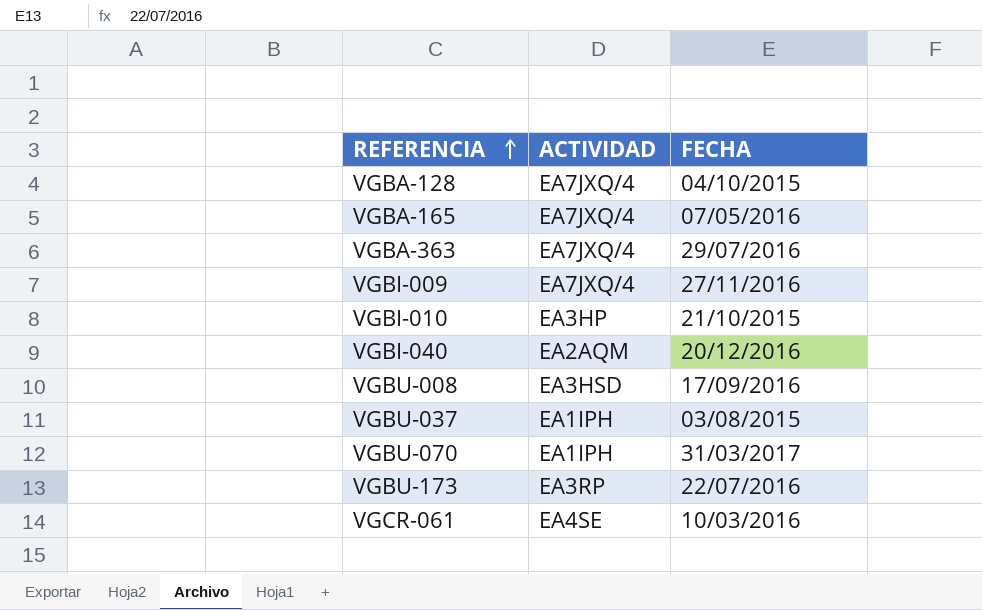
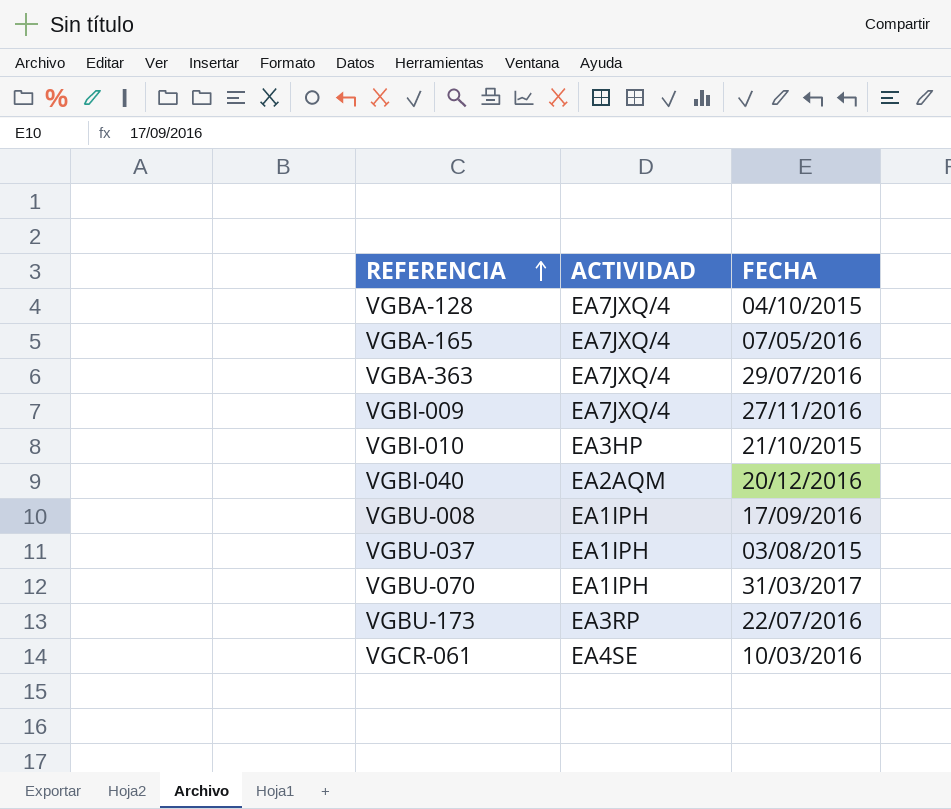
VGBU-008 | ACTIVIDAD: EA3HSD -> EA1IPH

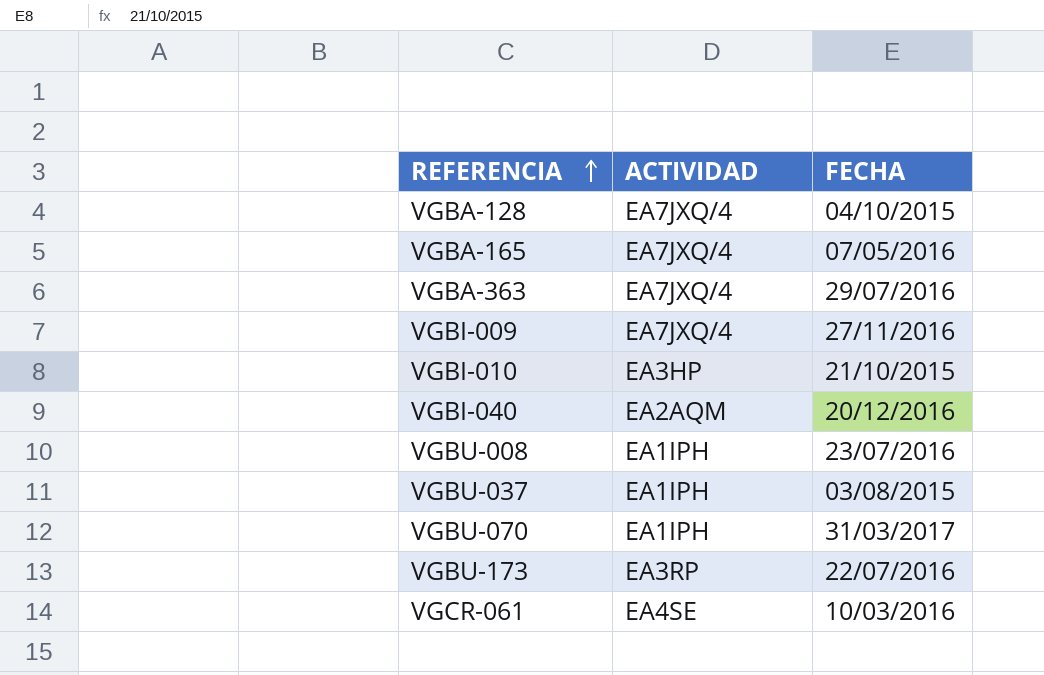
VGBU-008 | FECHA: 17/09/2016 -> 23/07/2016

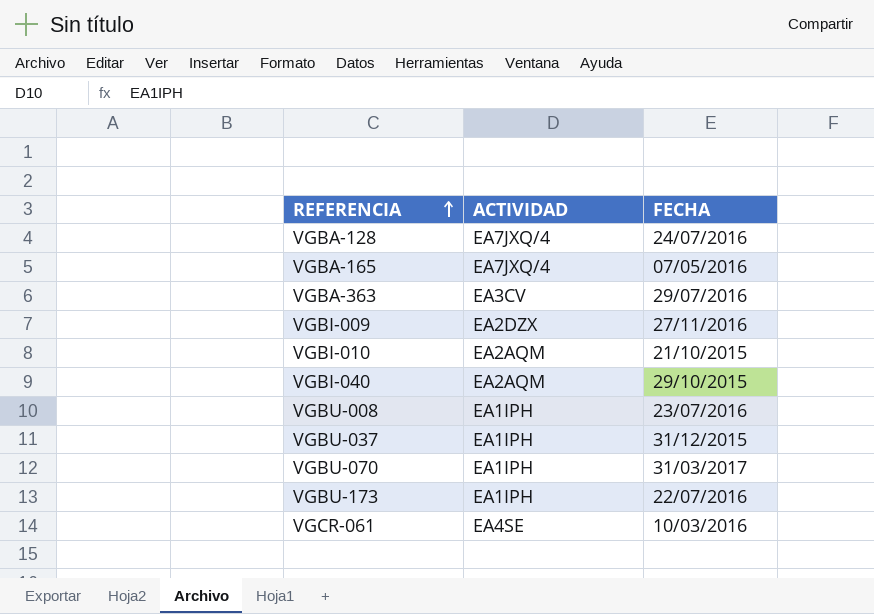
VGBA-128 | FECHA: 04/10/2015 -> 24/07/2016
VGBA-363 | ACTIVIDAD: EA7JXQ/4 -> EA3CV
VGBI-009 | ACTIVIDAD: EA7JXQ/4 -> EA2DZX
VGBI-010 | ACTIVIDAD: EA3HP -> EA2AQM
VGBI-040 | FECHA: 20/12/2016 -> 29/10/2015
VGBU-037 | FECHA: 03/08/2015 -> 31/12/2015
VGBU-173 | ACTIVIDAD: EA3RP -> EA1IPH

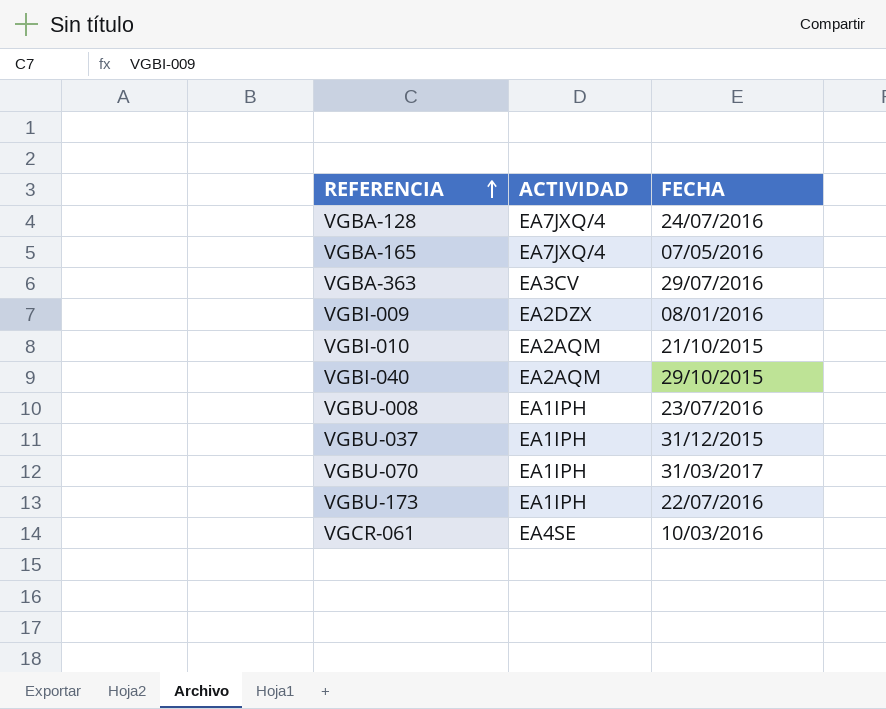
VGBI-009 | FECHA: 27/11/2016 -> 08/01/2016

